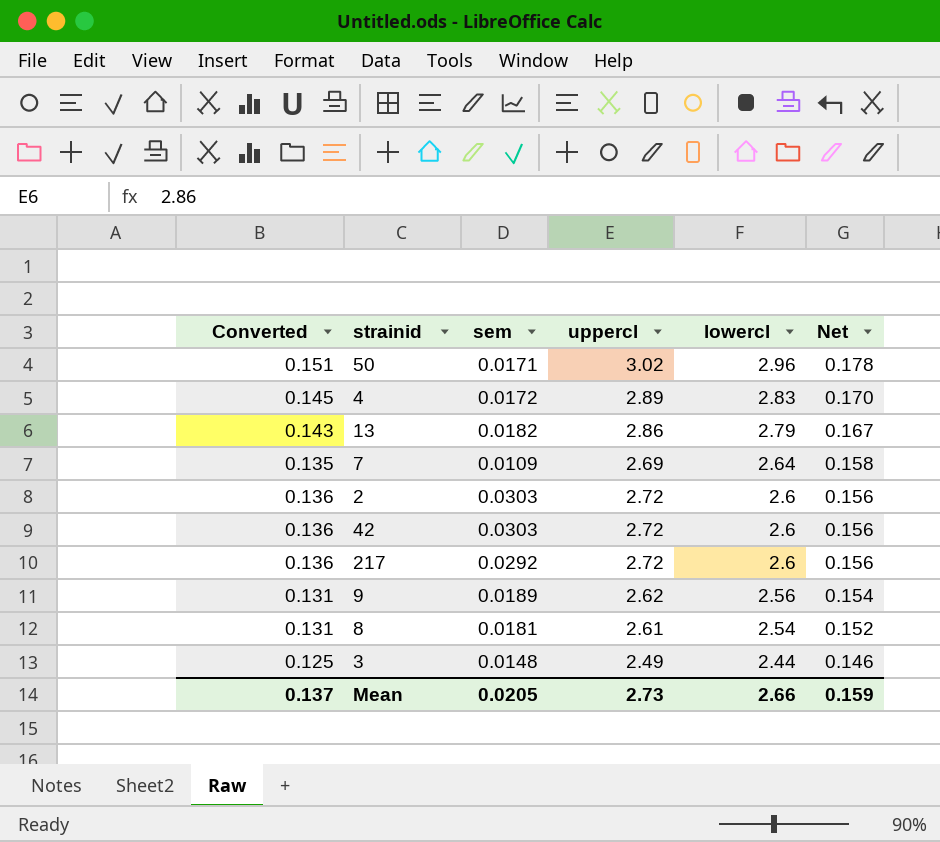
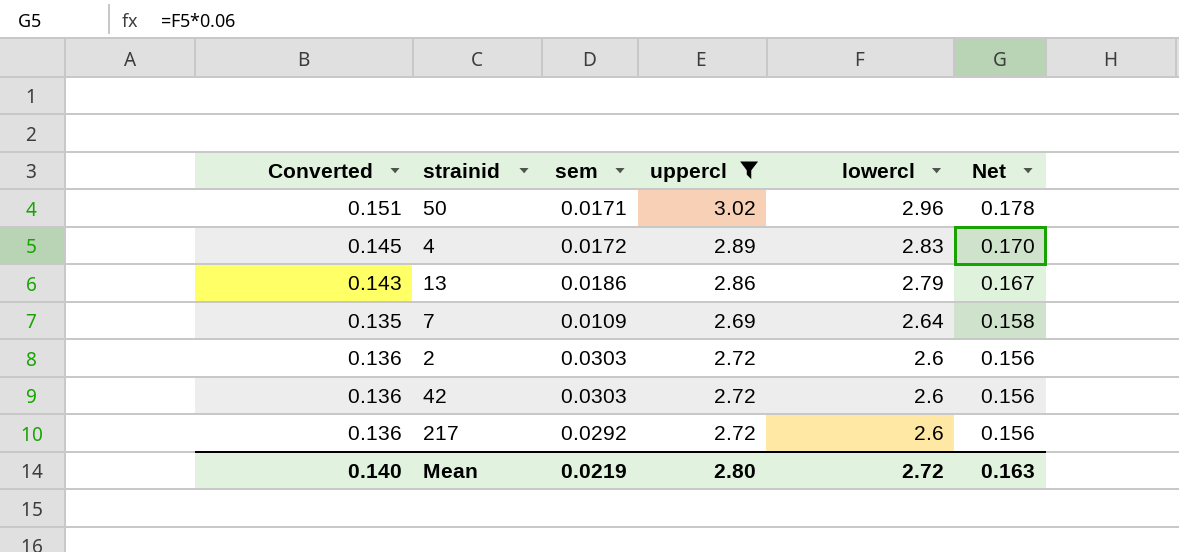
filter: none -> uppercl >= 2.69
13 | sem: 0.0182 -> 0.0186
Mean | Converted: 0.137 -> 0.140
Mean | sem: 0.0205 -> 0.0219
Mean | uppercl: 2.73 -> 2.80
Mean | lowercl: 2.66 -> 2.72
Mean | Net: 0.159 -> 0.163

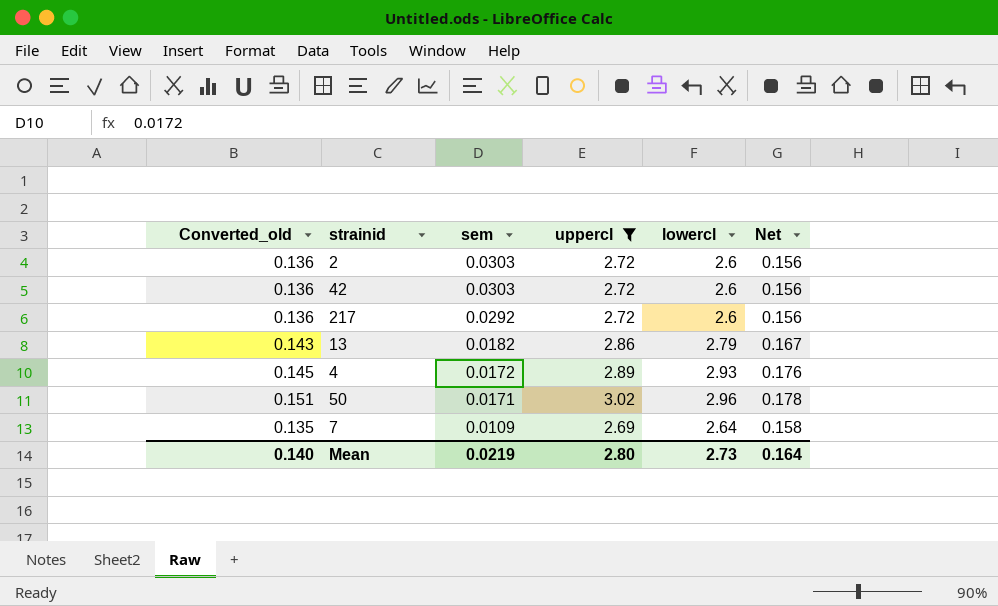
row order: lowercl descending -> sem descending
column name: Converted -> Converted_old
13 | sem: 0.0186 -> 0.0182
4 | lowercl: 2.83 -> 2.93
4 | Net: 0.170 -> 0.176
Mean | lowercl: 2.72 -> 2.73
Mean | Net: 0.163 -> 0.164

